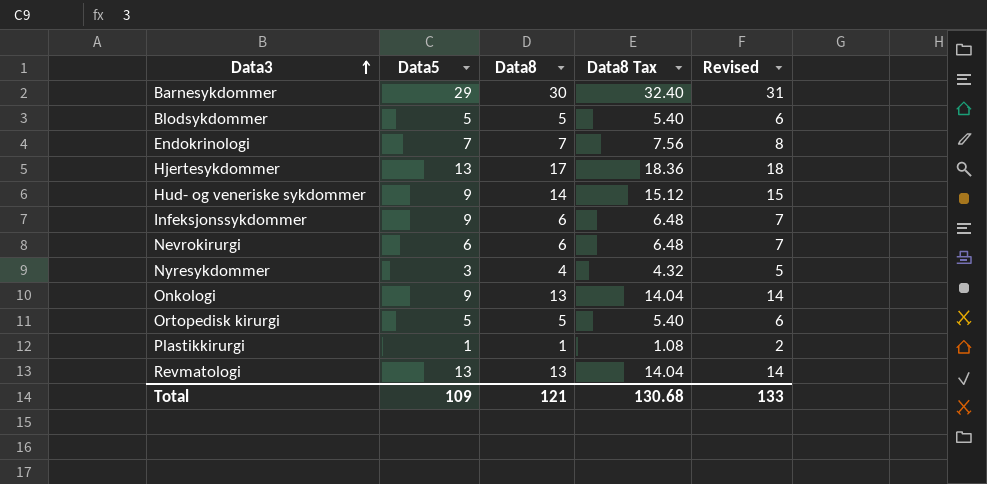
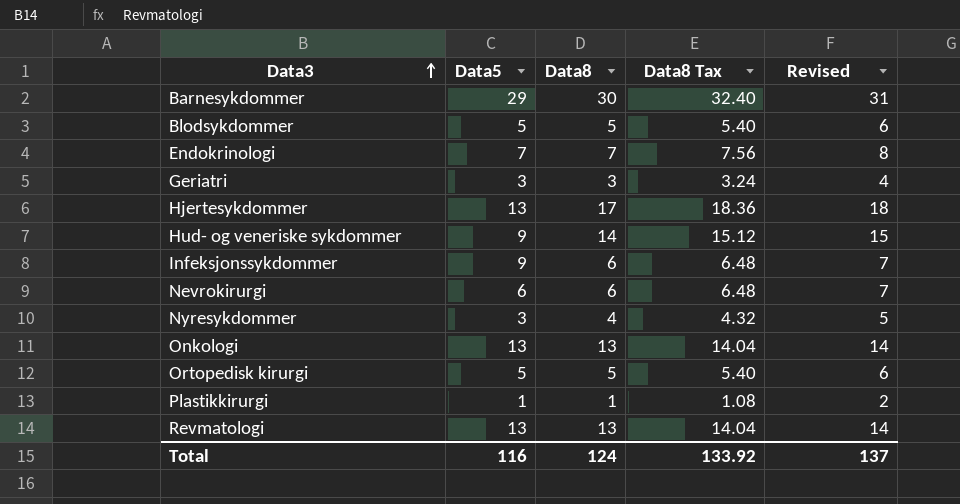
row Geriatri: none -> 3 | 3 | 3.24 | 4
Onkologi | Data5: 9 -> 13
Total | Data5: 109 -> 116
Total | Data8: 121 -> 124
Total | Data8 Tax: 130.68 -> 133.92
Total | Revised: 133 -> 137

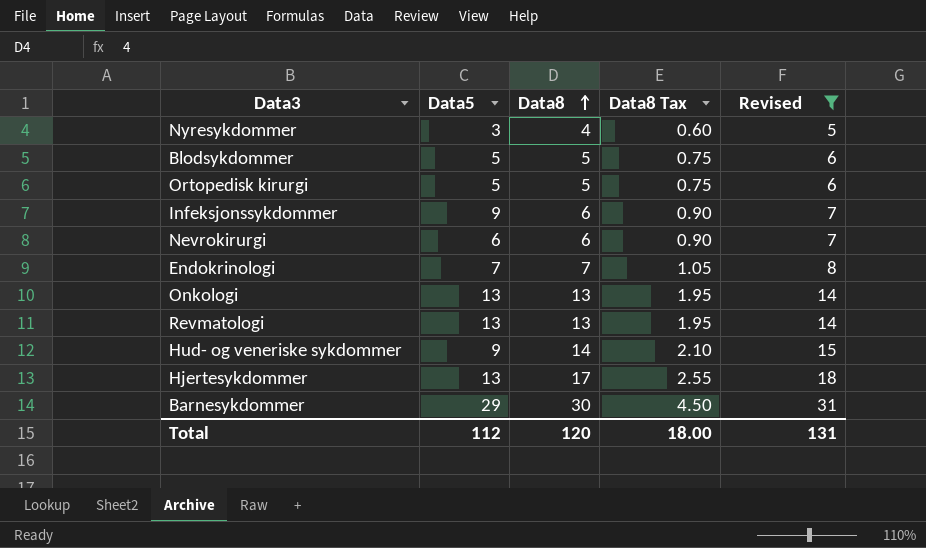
filter: none -> Revised >= 5
row order: Data3 ascending -> Data8 ascending
column Data8 Tax | formula: [Data8] * 1.08 -> [Data8] * 0.15
Total | Data5: 116 -> 112
Total | Data8: 124 -> 120
Total | Data8 Tax: 133.92 -> 18.00
Total | Revised: 137 -> 131

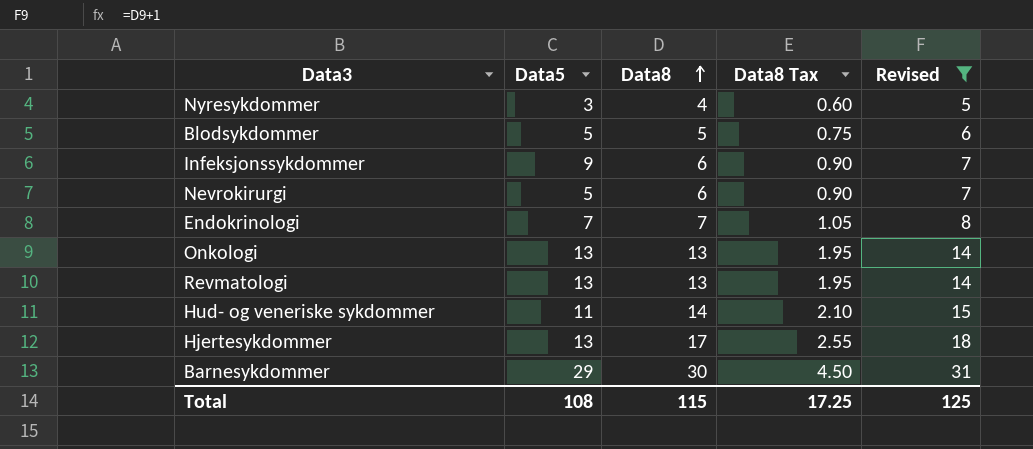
row Ortopedisk kirurgi: 5 | 5 | 0.75 | 6 -> none
Nevrokirurgi | Data5: 6 -> 5
Hud- og veneriske sykdommer | Data5: 9 -> 11
Total | Data5: 112 -> 108
Total | Data8: 120 -> 115
Total | Data8 Tax: 18.00 -> 17.25
Total | Revised: 131 -> 125

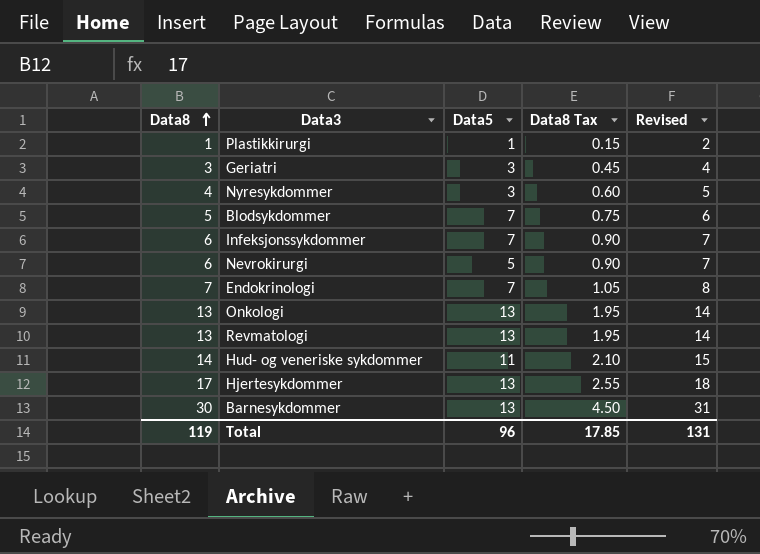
filter: Revised >= 5 -> none
column Data8 | position: 3 -> 1
Blodsykdommer | Data5: 5 -> 7
Infeksjonssykdommer | Data5: 9 -> 7
Barnesykdommer | Data5: 29 -> 13
Total | Data8: 115 -> 119
Total | Data5: 108 -> 96
Total | Data8 Tax: 17.25 -> 17.85
Total | Revised: 125 -> 131

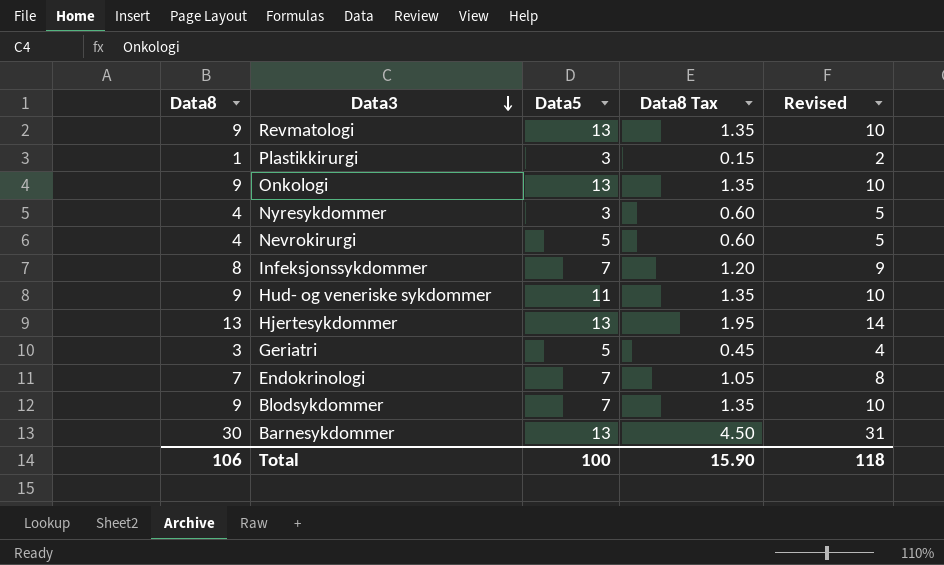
row order: Data8 ascending -> Data3 descending
Revmatologi | Data8: 13 -> 9
Revmatologi | Data8 Tax: 1.95 -> 1.35
Revmatologi | Revised: 14 -> 10
Plastikkirurgi | Data5: 1 -> 3
Onkologi | Data8: 13 -> 9
Onkologi | Data8 Tax: 1.95 -> 1.35
Onkologi | Revised: 14 -> 10
Nevrokirurgi | Data8: 6 -> 4
Nevrokirurgi | Data8 Tax: 0.90 -> 0.60
Nevrokirurgi | Revised: 7 -> 5
Infeksjonssykdommer | Data8: 6 -> 8
Infeksjonssykdommer | Data8 Tax: 0.90 -> 1.20
Infeksjonssykdommer | Revised: 7 -> 9
Hud- og veneriske sykdommer | Data8: 14 -> 9
Hud- og veneriske sykdommer | Data8 Tax: 2.10 -> 1.35
Hud- og veneriske sykdommer | Revised: 15 -> 10
Hjertesykdommer | Data8: 17 -> 13
Hjertesykdommer | Data8 Tax: 2.55 -> 1.95
Hjertesykdommer | Revised: 18 -> 14
Geriatri | Data5: 3 -> 5
Blodsykdommer | Data8: 5 -> 9
Blodsykdommer | Data8 Tax: 0.75 -> 1.35
Blodsykdommer | Revised: 6 -> 10
Total | Data8: 119 -> 106
Total | Data5: 96 -> 100
Total | Data8 Tax: 17.85 -> 15.90
Total | Revised: 131 -> 118

